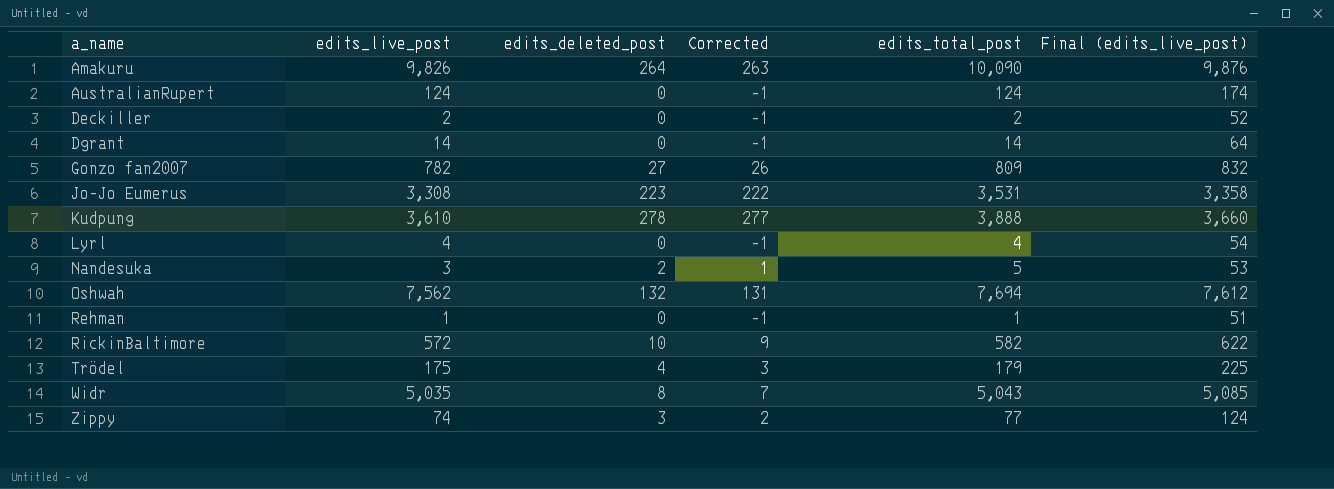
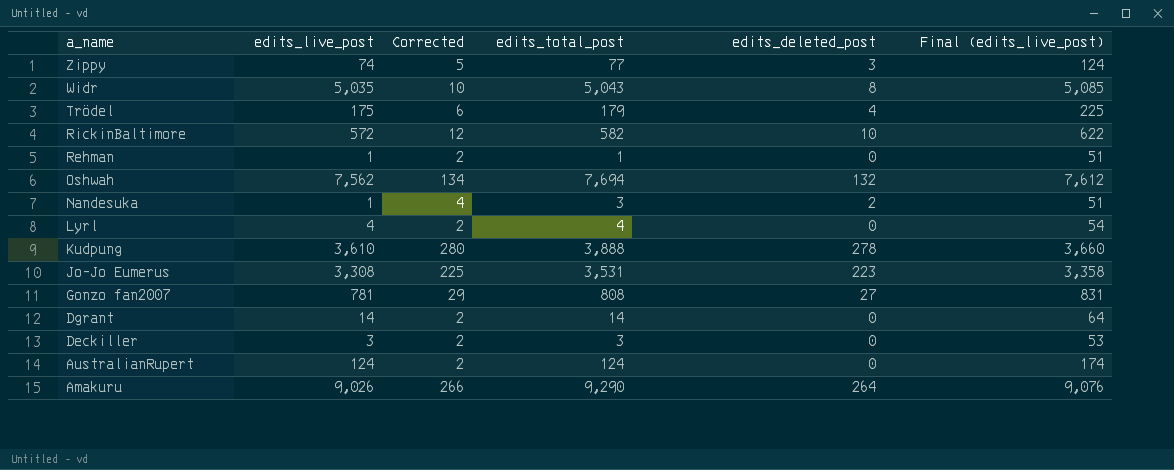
row order: a_name ascending -> a_name descending
column Corrected | formula: [edits_deleted_post] - 1 -> [edits_deleted_post] + 2
column edits_deleted_post | position: 3 -> 5
Nandesuka | edits_live_post: 3 -> 1
Nandesuka | edits_total_post: 5 -> 3
Nandesuka | Final (edits_live_post): 53 -> 51
Gonzo fan2007 | edits_live_post: 782 -> 781
Gonzo fan2007 | edits_total_post: 809 -> 808
Gonzo fan2007 | Final (edits_live_post): 832 -> 831
Deckiller | edits_live_post: 2 -> 3
Deckiller | edits_total_post: 2 -> 3
Deckiller | Final (edits_live_post): 52 -> 53
Amakuru | edits_live_post: 9,826 -> 9,026
Amakuru | edits_total_post: 10,090 -> 9,290
Amakuru | Final (edits_live_post): 9,876 -> 9,076

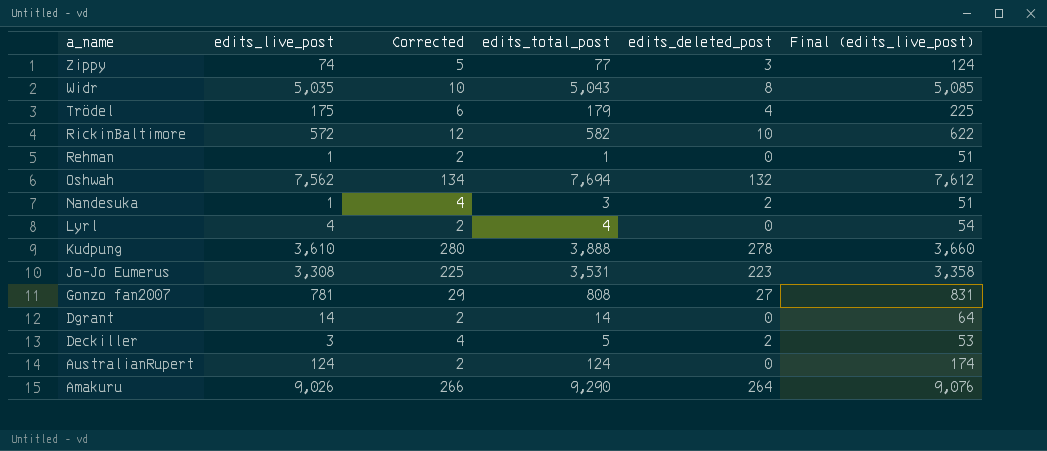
Deckiller | Corrected: 2 -> 4
Deckiller | edits_total_post: 3 -> 5
Deckiller | edits_deleted_post: 0 -> 2

